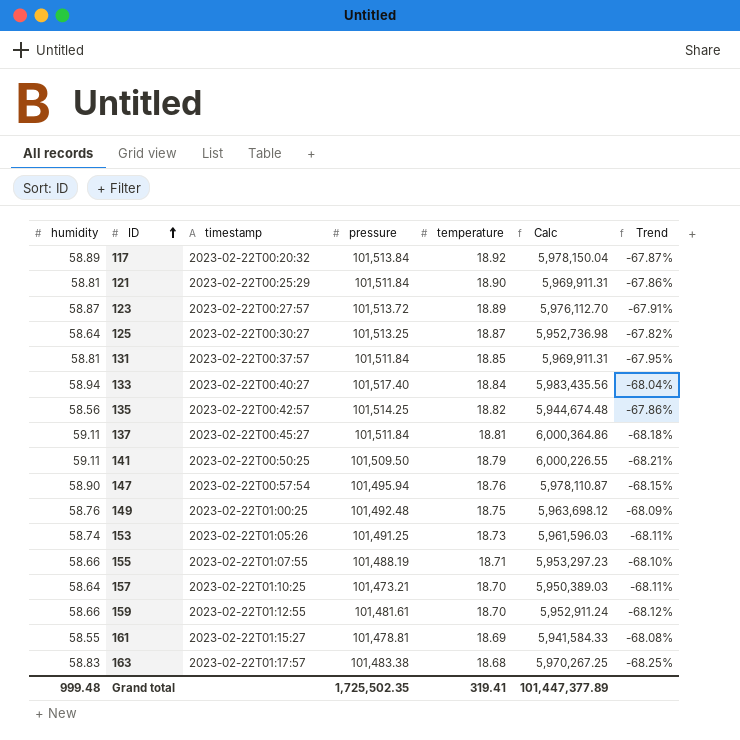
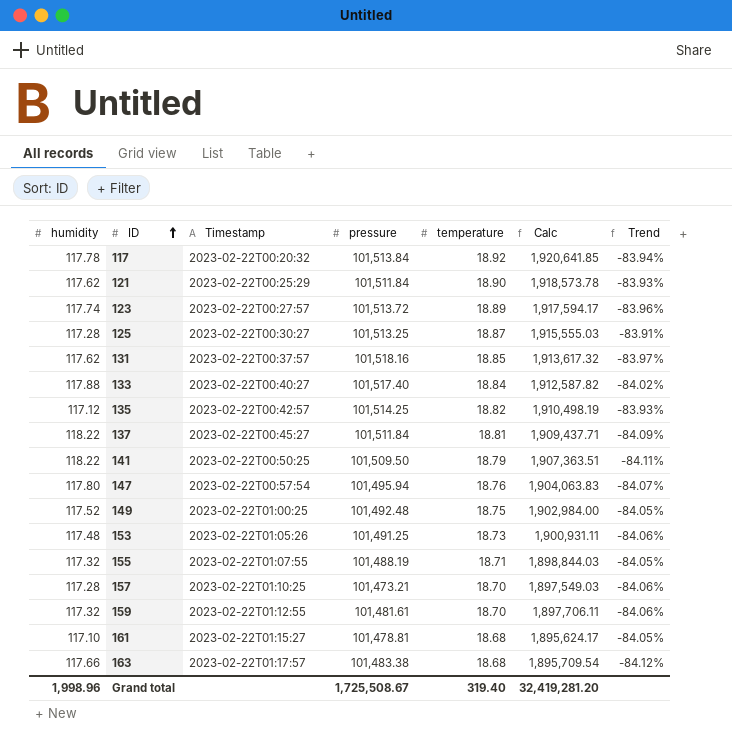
column name: timestamp -> Timestamp
column Calc | formula: [humidity] * [pressure] -> [pressure] * [temperature]
117 | humidity: 58.89 -> 117.78
117 | Trend: -67.87% -> -83.94%
121 | humidity: 58.81 -> 117.62
121 | Trend: -67.86% -> -83.93%
123 | humidity: 58.87 -> 117.74
123 | Trend: -67.91% -> -83.96%
125 | humidity: 58.64 -> 117.28
125 | Trend: -67.82% -> -83.91%
131 | humidity: 58.81 -> 117.62
131 | pressure: 101,511.84 -> 101,518.16
131 | Trend: -67.95% -> -83.97%
133 | humidity: 58.94 -> 117.88
133 | Trend: -68.04% -> -84.02%
135 | humidity: 58.56 -> 117.12
135 | Trend: -67.86% -> -83.93%
137 | humidity: 59.11 -> 118.22
137 | Trend: -68.18% -> -84.09%
141 | humidity: 59.11 -> 118.22
141 | Trend: -68.21% -> -84.11%
147 | humidity: 58.90 -> 117.80
147 | Trend: -68.15% -> -84.07%
149 | humidity: 58.76 -> 117.52
149 | Trend: -68.09% -> -84.05%
153 | humidity: 58.74 -> 117.48
153 | Trend: -68.11% -> -84.06%
155 | humidity: 58.66 -> 117.32
155 | Trend: -68.10% -> -84.05%
157 | humidity: 58.64 -> 117.28
157 | Trend: -68.11% -> -84.06%
159 | humidity: 58.66 -> 117.32
159 | Trend: -68.12% -> -84.06%
161 | humidity: 58.55 -> 117.10
161 | temperature: 18.69 -> 18.68
161 | Trend: -68.08% -> -84.05%
163 | humidity: 58.83 -> 117.66
163 | Trend: -68.25% -> -84.12%
Grand total | humidity: 999.48 -> 1,998.96
Grand total | pressure: 1,725,502.35 -> 1,725,508.67
Grand total | temperature: 319.41 -> 319.40
Grand total | Calc: 101,447,377.89 -> 32,419,281.20

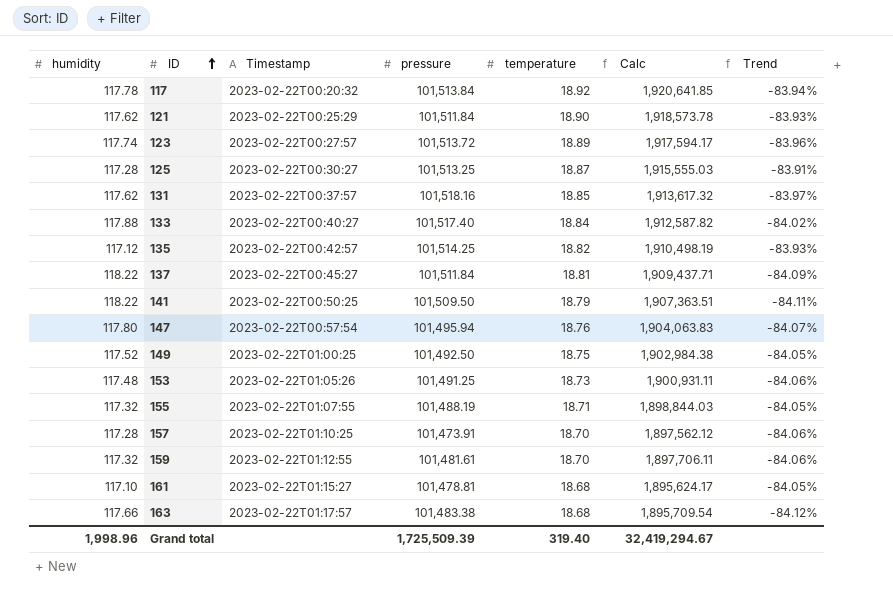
149 | pressure: 101,492.48 -> 101,492.50
149 | Calc: 1,902,984.00 -> 1,902,984.38
157 | pressure: 101,473.21 -> 101,473.91
157 | Calc: 1,897,549.03 -> 1,897,562.12
Grand total | pressure: 1,725,508.67 -> 1,725,509.39
Grand total | Calc: 32,419,281.20 -> 32,419,294.67

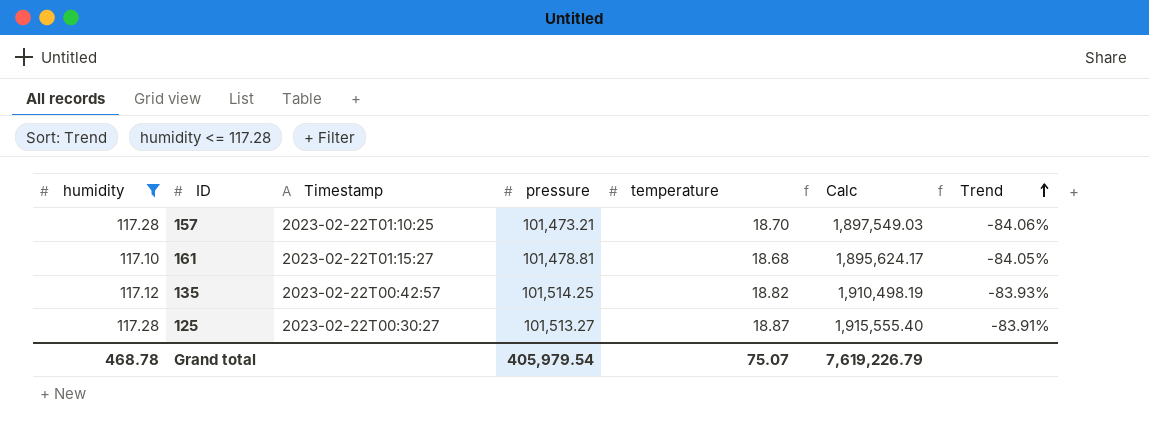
filter: none -> humidity <= 117.28
row order: ID ascending -> Trend ascending
157 | pressure: 101,473.91 -> 101,473.21
157 | Calc: 1,897,562.12 -> 1,897,549.03
125 | pressure: 101,513.25 -> 101,513.27
125 | Calc: 1,915,555.03 -> 1,915,555.40
Grand total | humidity: 1,998.96 -> 468.78
Grand total | pressure: 1,725,509.39 -> 405,979.54
Grand total | temperature: 319.40 -> 75.07
Grand total | Calc: 32,419,294.67 -> 7,619,226.79

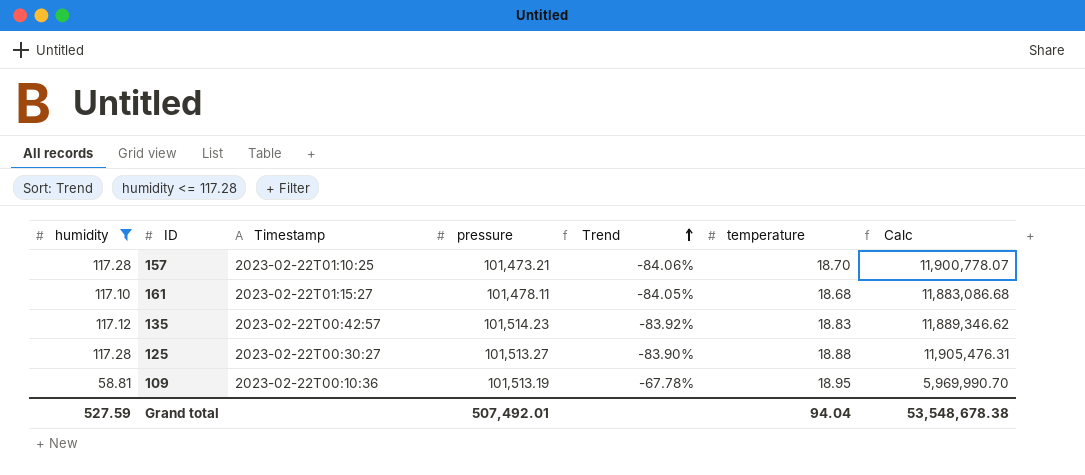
column Trend | position: 7 -> 5
column Calc | formula: [pressure] * [temperature] -> [humidity] * [pressure]
161 | pressure: 101,478.81 -> 101,478.11
135 | pressure: 101,514.25 -> 101,514.23
135 | Trend: -83.93% -> -83.92%
135 | temperature: 18.82 -> 18.83
125 | Trend: -83.91% -> -83.90%
125 | temperature: 18.87 -> 18.88
row 109: none -> 58.81 | 2023-02-22T00:10:36 | 101,513.19 | -67.78% | 18.95 | 5,969,990.70
Grand total | humidity: 468.78 -> 527.59
Grand total | pressure: 405,979.54 -> 507,492.01
Grand total | temperature: 75.07 -> 94.04
Grand total | Calc: 7,619,226.79 -> 53,548,678.38

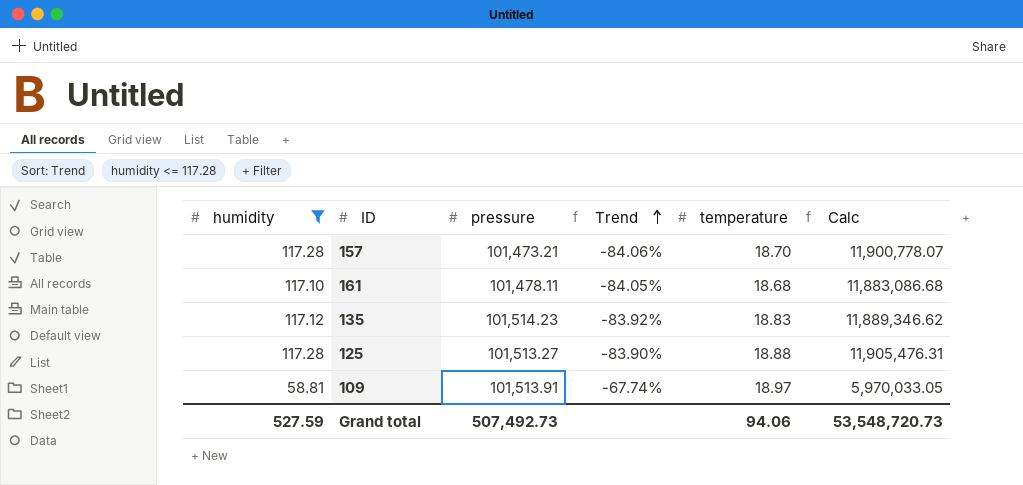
column Timestamp | position: 3 -> none
109 | pressure: 101,513.19 -> 101,513.91
109 | Trend: -67.78% -> -67.74%
109 | temperature: 18.95 -> 18.97
109 | Calc: 5,969,990.70 -> 5,970,033.05
Grand total | pressure: 507,492.01 -> 507,492.73
Grand total | temperature: 94.04 -> 94.06
Grand total | Calc: 53,548,678.38 -> 53,548,720.73

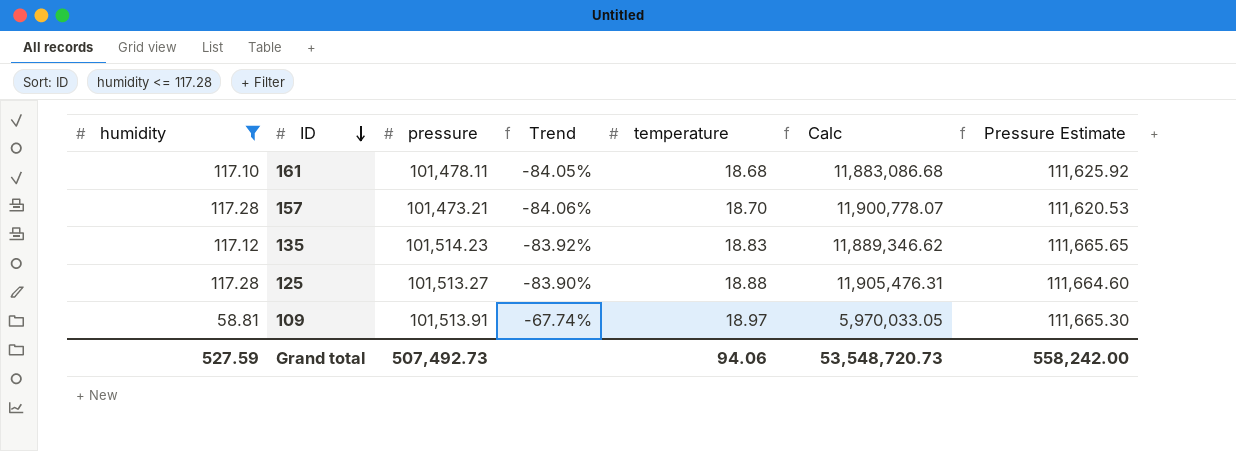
row order: Trend ascending -> ID descending
column Pressure Estimate | formula: none -> [pressure] * 1.1

